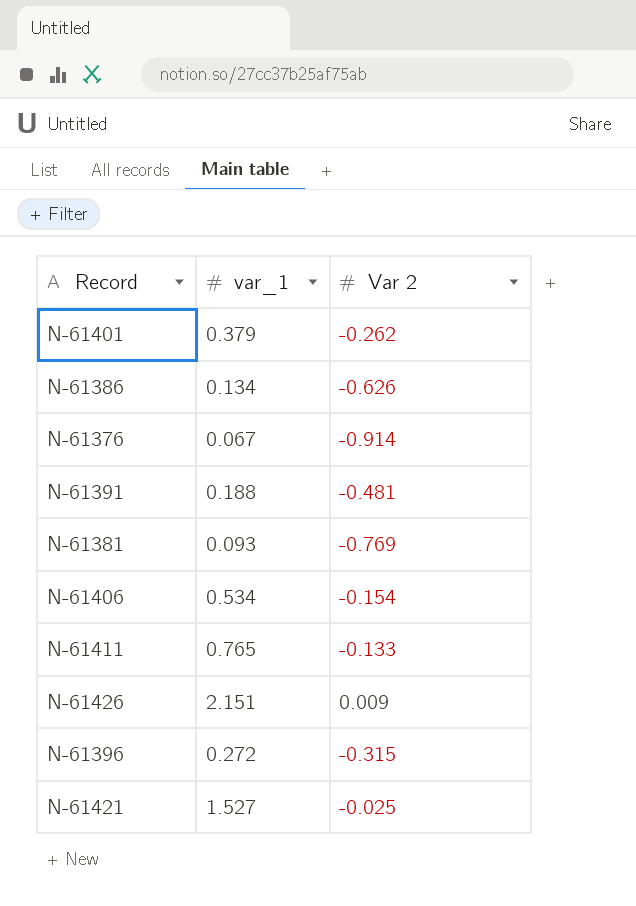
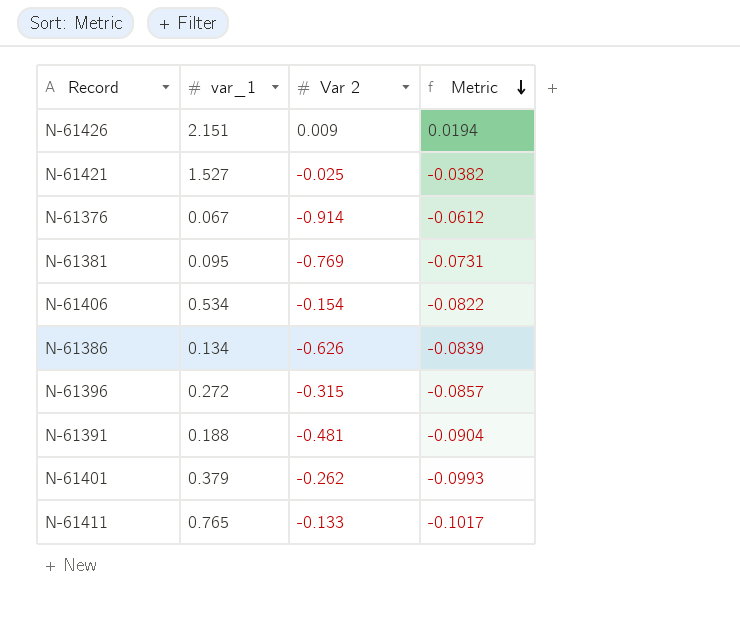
row order: none -> Metric descending
column Metric | formula: none -> [var_1] * [Var 2]
N-61381 | var_1: 0.093 -> 0.095

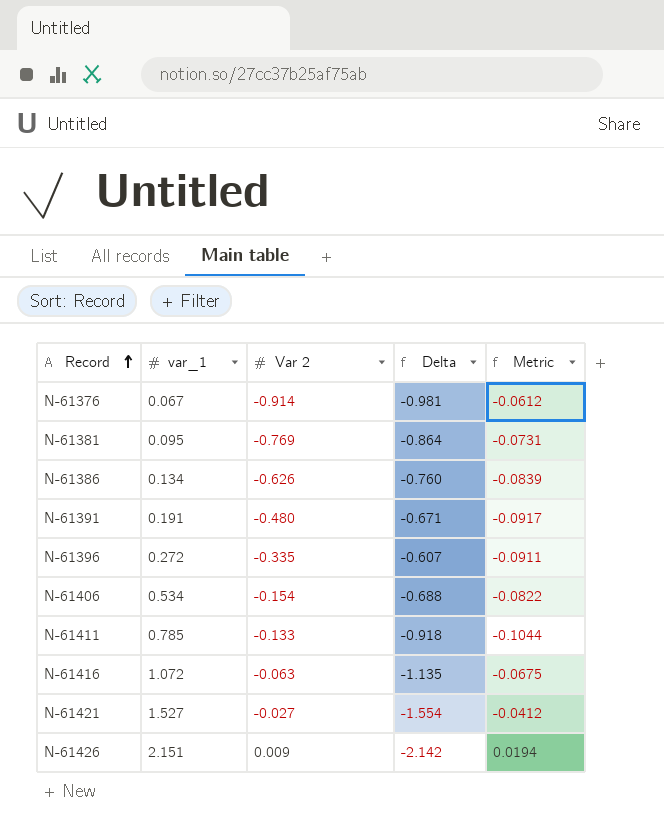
row order: Metric descending -> Record ascending
column Delta | formula: none -> [Var 2] - [var_1]
row N-61401: 0.379 | -0.262 | -0.0993 -> none
N-61391 | var_1: 0.188 -> 0.191
N-61391 | Var 2: -0.481 -> -0.480
N-61391 | Metric: -0.0904 -> -0.0917
N-61396 | Var 2: -0.315 -> -0.335
N-61396 | Metric: -0.0857 -> -0.0911
N-61411 | var_1: 0.765 -> 0.785
N-61411 | Metric: -0.1017 -> -0.1044
row N-61416: none -> 1.072 | -0.063 | -1.135 | -0.0675
N-61421 | Var 2: -0.025 -> -0.027
N-61421 | Metric: -0.0382 -> -0.0412

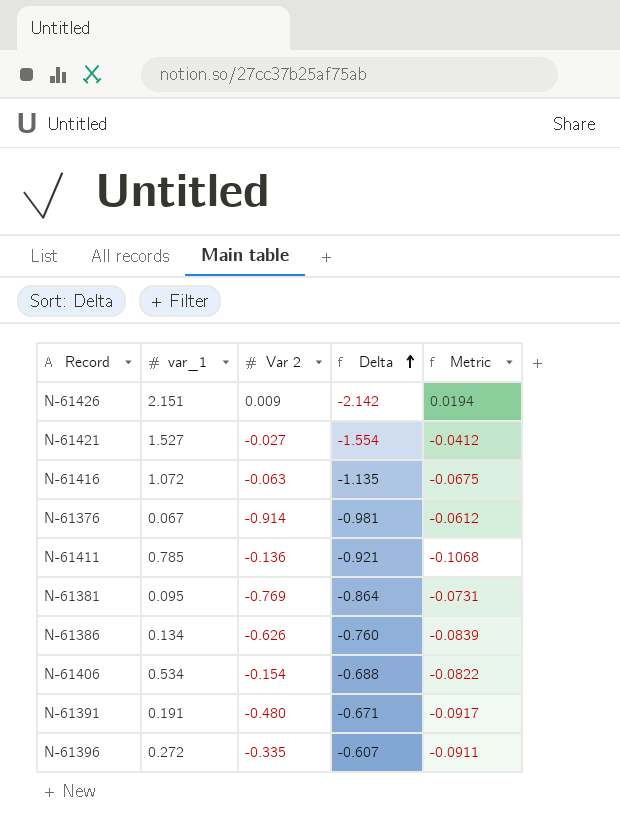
row order: Record ascending -> Delta ascending
N-61411 | Var 2: -0.133 -> -0.136
N-61411 | Delta: -0.918 -> -0.921
N-61411 | Metric: -0.1044 -> -0.1068

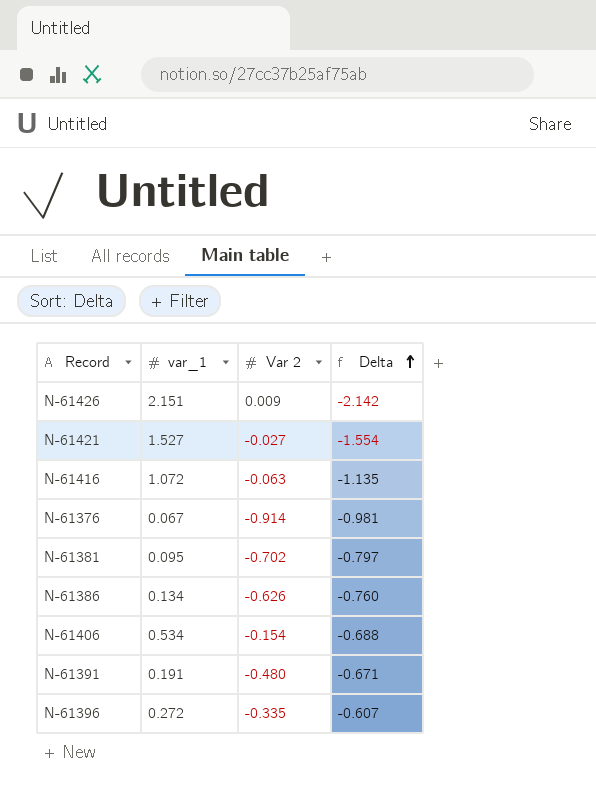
column Metric | formula: [var_1] * [Var 2] -> none
row N-61411: 0.785 | -0.136 | -0.921 | -0.1068 -> none
N-61381 | Var 2: -0.769 -> -0.702
N-61381 | Delta: -0.864 -> -0.797

